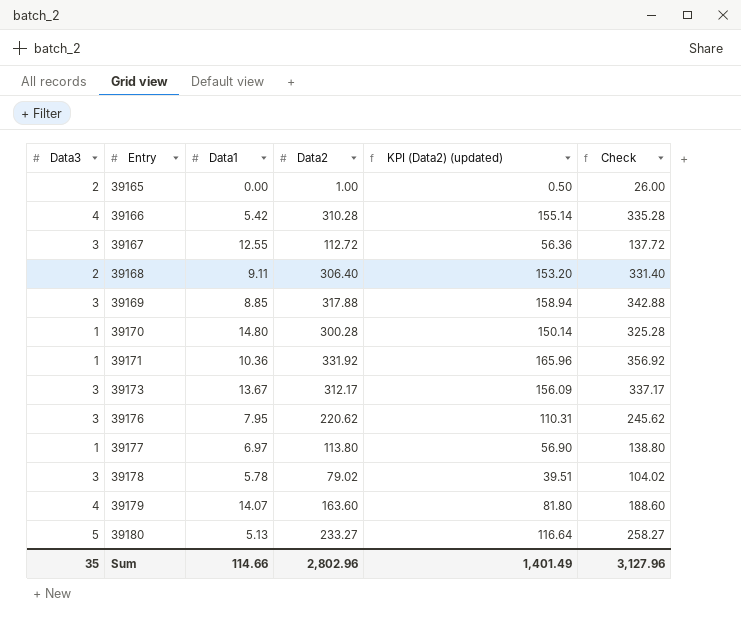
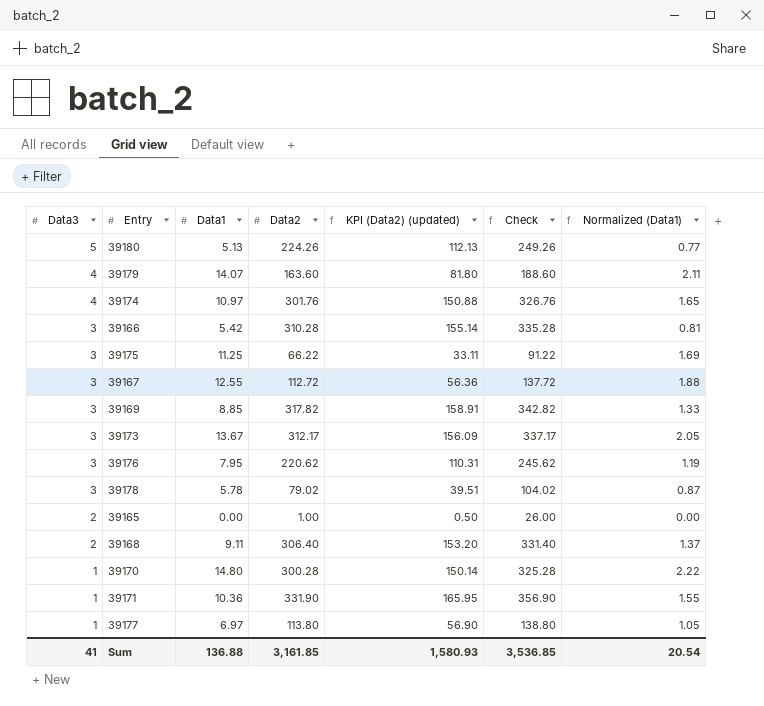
row order: Entry ascending -> Data3 descending
column Normalized (Data1) | formula: none -> [Data1] * 0.15
39180 | Data2: 233.27 -> 224.26
39180 | KPI (Data2) (updated): 116.64 -> 112.13
39180 | Check: 258.27 -> 249.26
row 39174: none -> 4 | 10.97 | 301.76 | 150.88 | 326.76 | 1.65
39166 | Data3: 4 -> 3
row 39175: none -> 3 | 11.25 | 66.22 | 33.11 | 91.22 | 1.69
39169 | Data2: 317.88 -> 317.82
39169 | KPI (Data2) (updated): 158.94 -> 158.91
39169 | Check: 342.88 -> 342.82
39171 | Data2: 331.92 -> 331.90
39171 | KPI (Data2) (updated): 165.96 -> 165.95
39171 | Check: 356.92 -> 356.90
Sum | Data3: 35 -> 41
Sum | Data1: 114.66 -> 136.88
Sum | Data2: 2,802.96 -> 3,161.85
Sum | KPI (Data2) (updated): 1,401.49 -> 1,580.93
Sum | Check: 3,127.96 -> 3,536.85

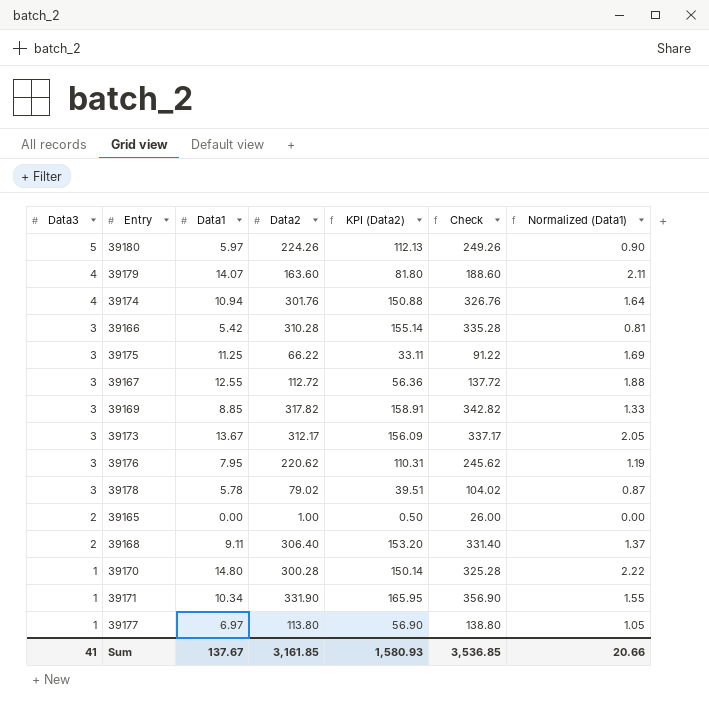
column name: KPI (Data2) (updated) -> KPI (Data2)
39180 | Data1: 5.13 -> 5.97
39180 | Normalized (Data1): 0.77 -> 0.90
39174 | Data1: 10.97 -> 10.94
39174 | Normalized (Data1): 1.65 -> 1.64
39171 | Data1: 10.36 -> 10.34
Sum | Data1: 136.88 -> 137.67
Sum | Normalized (Data1): 20.54 -> 20.66

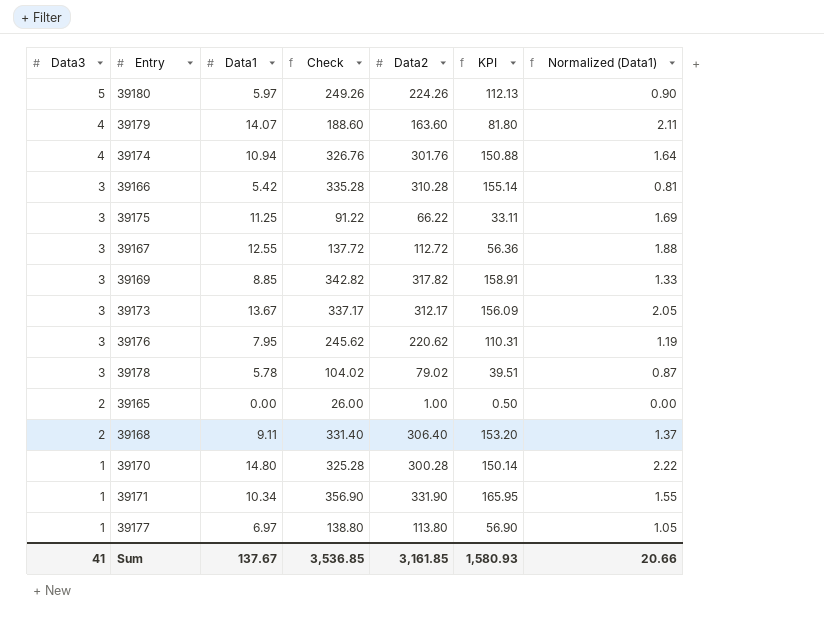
column Check | position: 6 -> 4
column name: KPI (Data2) -> KPI

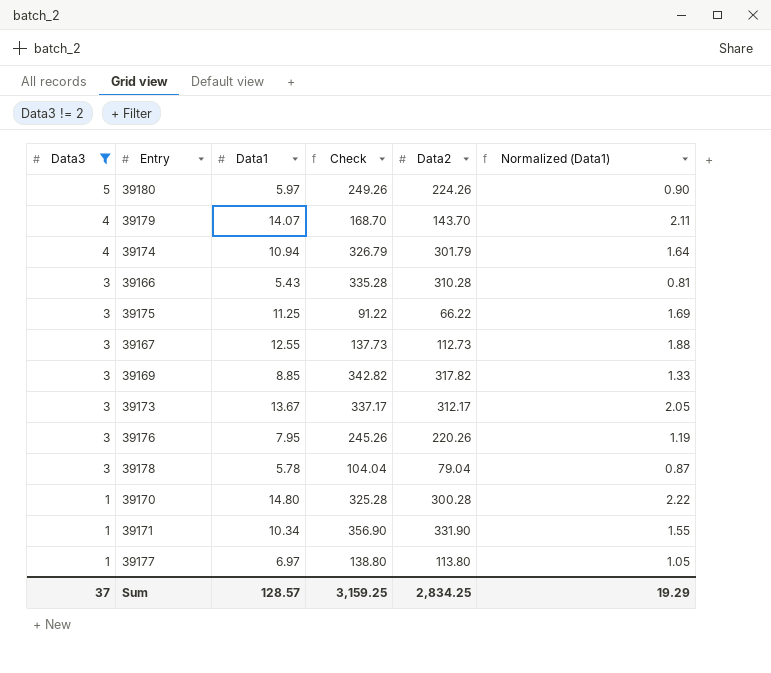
filter: none -> Data3 != 2
column KPI | formula: [Data2] * 0.5 -> none
39179 | Check: 188.60 -> 168.70
39179 | Data2: 163.60 -> 143.70
39174 | Check: 326.76 -> 326.79
39174 | Data2: 301.76 -> 301.79
39166 | Data1: 5.42 -> 5.43
39167 | Check: 137.72 -> 137.73
39167 | Data2: 112.72 -> 112.73
39176 | Check: 245.62 -> 245.26
39176 | Data2: 220.62 -> 220.26
39178 | Check: 104.02 -> 104.04
39178 | Data2: 79.02 -> 79.04
Sum | Data3: 41 -> 37
Sum | Data1: 137.67 -> 128.57
Sum | Check: 3,536.85 -> 3,159.25
Sum | Data2: 3,161.85 -> 2,834.25
Sum | Normalized (Data1): 20.66 -> 19.29

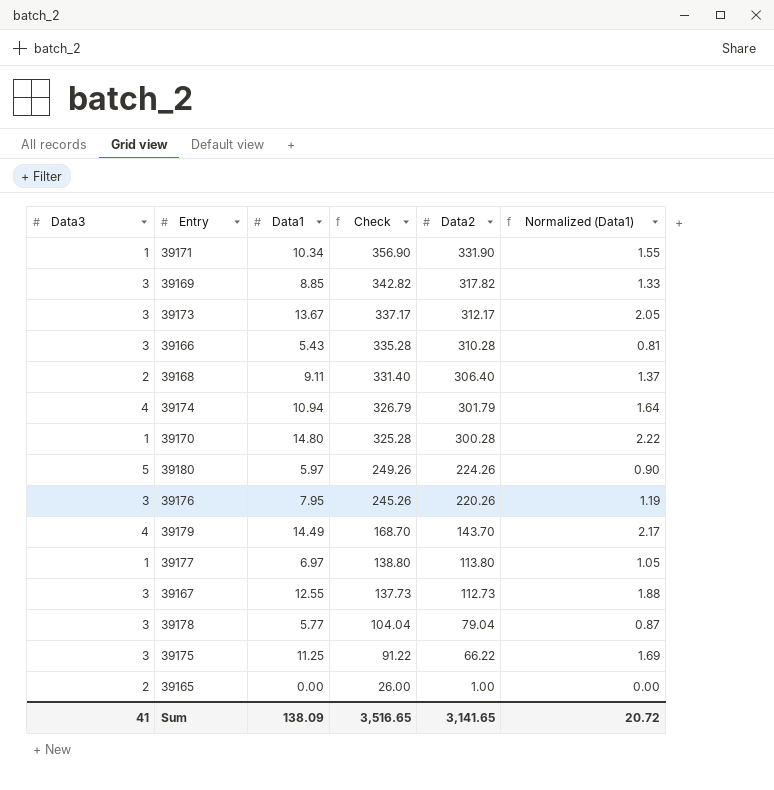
filter: Data3 != 2 -> none
row order: Data3 descending -> Check descending
39179 | Data1: 14.07 -> 14.49
39179 | Normalized (Data1): 2.11 -> 2.17
39178 | Data1: 5.78 -> 5.77
Sum | Data3: 37 -> 41
Sum | Data1: 128.57 -> 138.09
Sum | Check: 3,159.25 -> 3,516.65
Sum | Data2: 2,834.25 -> 3,141.65
Sum | Normalized (Data1): 19.29 -> 20.72

